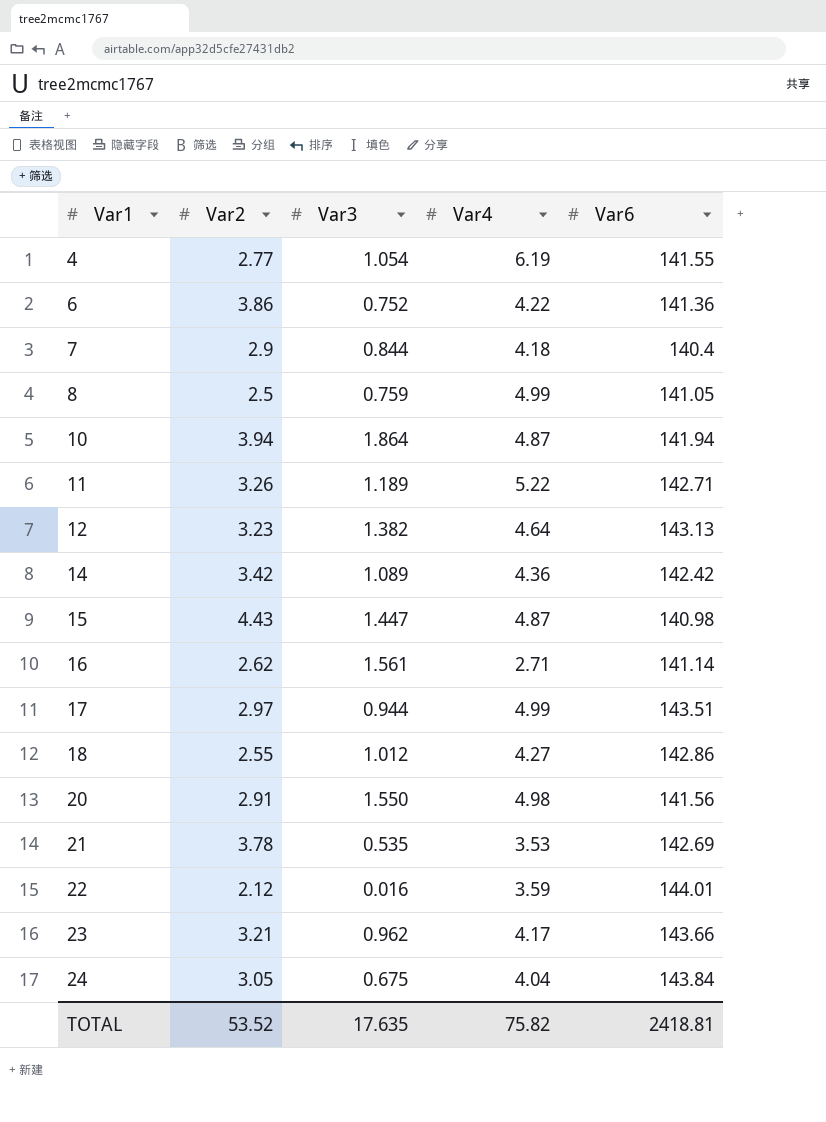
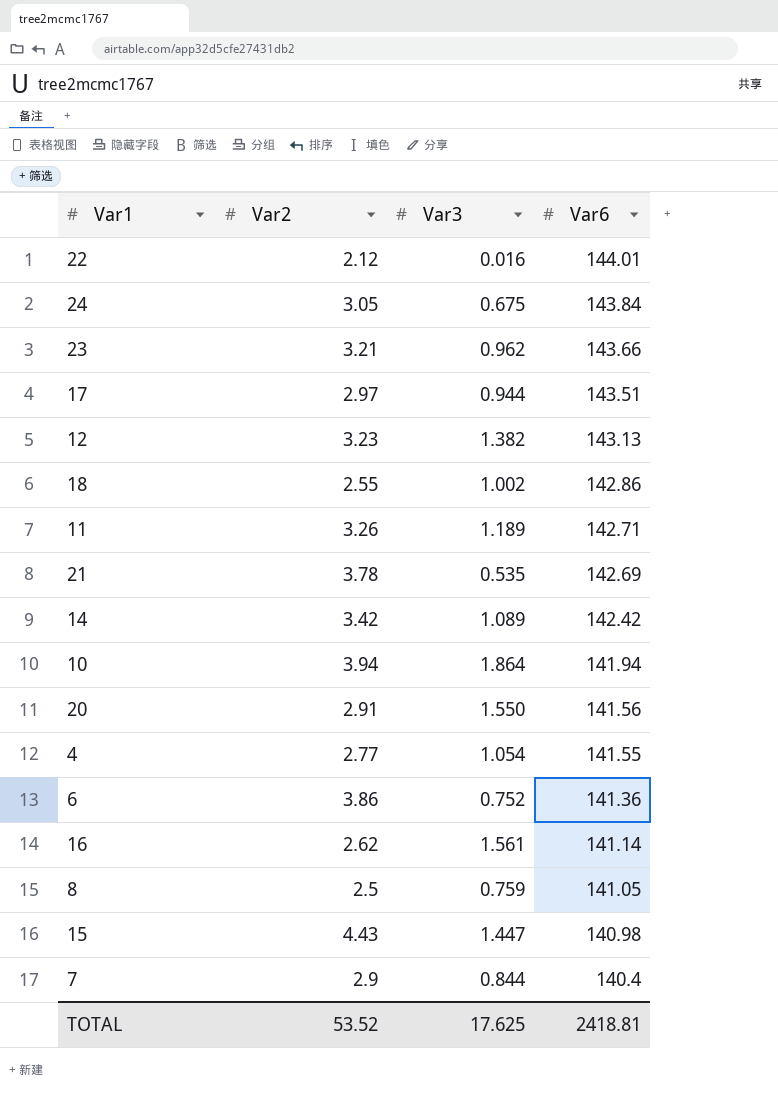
row order: Var1 ascending -> Var6 descending
column Var4 | position: 4 -> none
18 | Var3: 1.012 -> 1.002
TOTAL | Var3: 17.635 -> 17.625

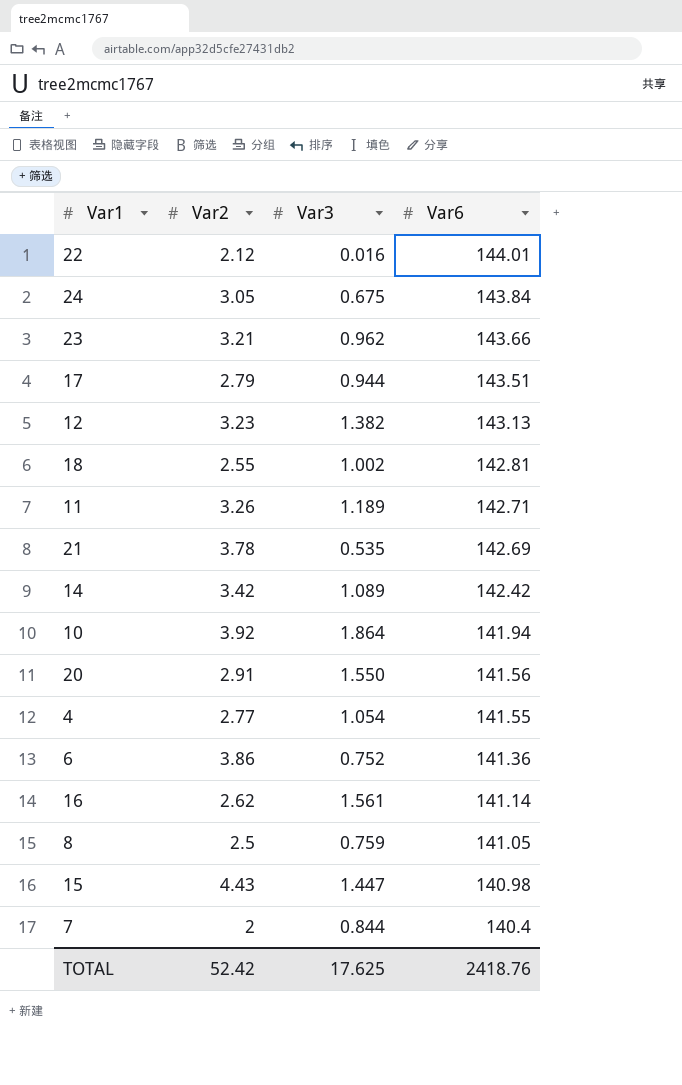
17 | Var2: 2.97 -> 2.79
18 | Var6: 142.86 -> 142.81
10 | Var2: 3.94 -> 3.92
7 | Var2: 2.9 -> 2
TOTAL | Var2: 53.52 -> 52.42
TOTAL | Var6: 2418.81 -> 2418.76

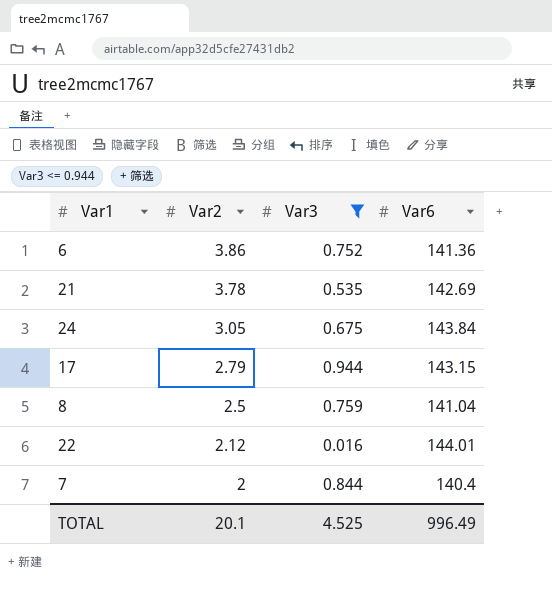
filter: none -> Var3 <= 0.944
row order: Var6 descending -> Var2 descending
17 | Var6: 143.51 -> 143.15
8 | Var6: 141.05 -> 141.04
TOTAL | Var2: 52.42 -> 20.1
TOTAL | Var3: 17.625 -> 4.525
TOTAL | Var6: 2418.76 -> 996.49

